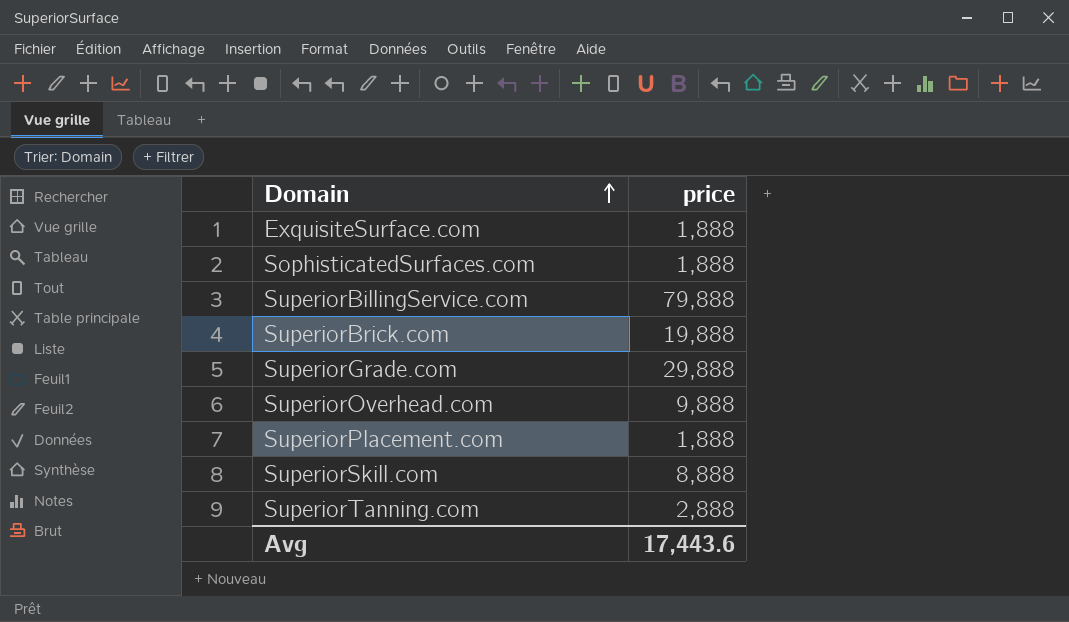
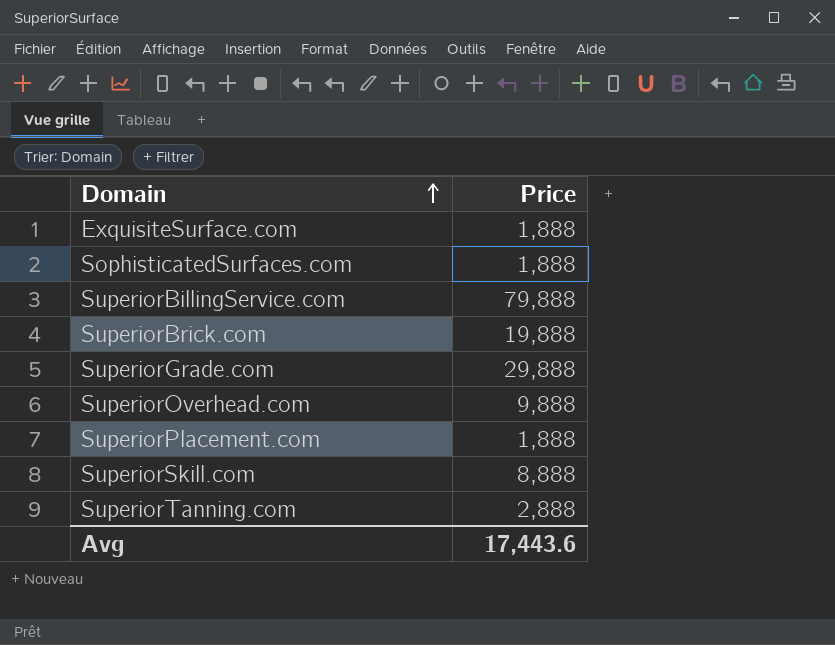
column name: price -> Price

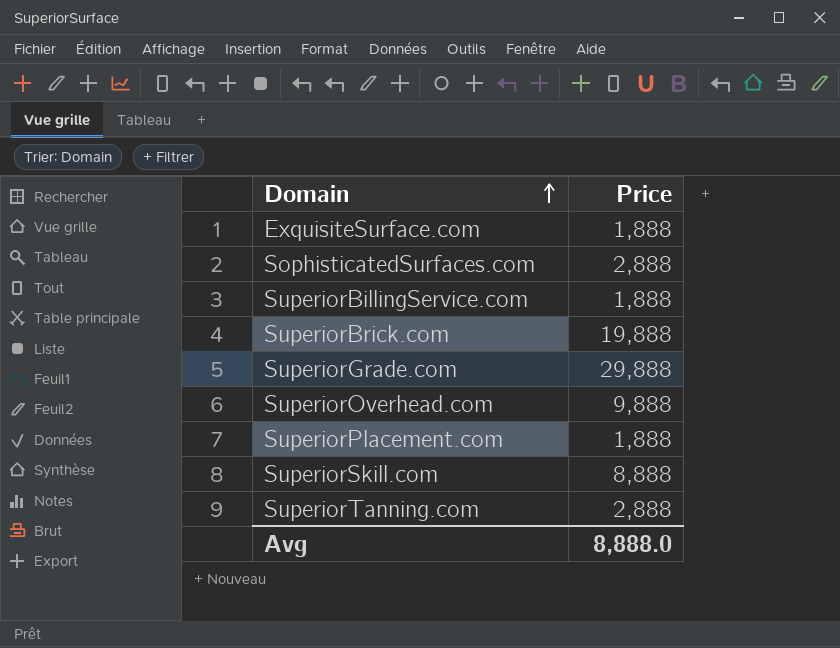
SophisticatedSurfaces.com | Price: 1,888 -> 2,888
SuperiorBillingService.com | Price: 79,888 -> 1,888
Avg | Price: 17,443.6 -> 8,888.0

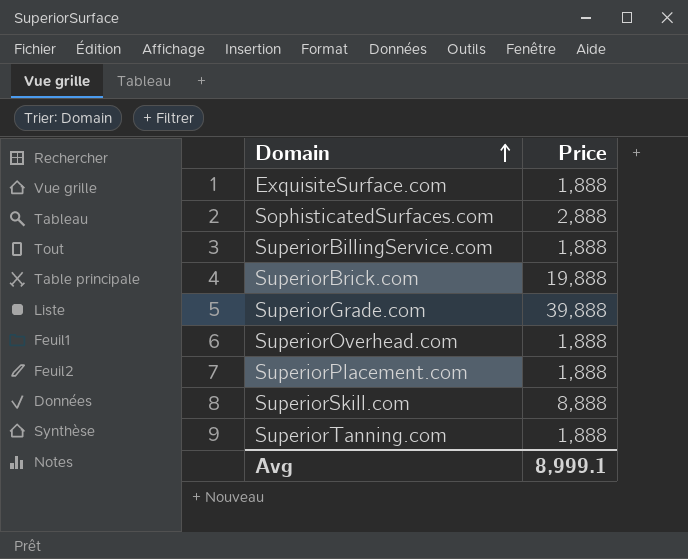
SuperiorGrade.com | Price: 29,888 -> 39,888
SuperiorOverhead.com | Price: 9,888 -> 1,888
SuperiorTanning.com | Price: 2,888 -> 1,888
Avg | Price: 8,888.0 -> 8,999.1

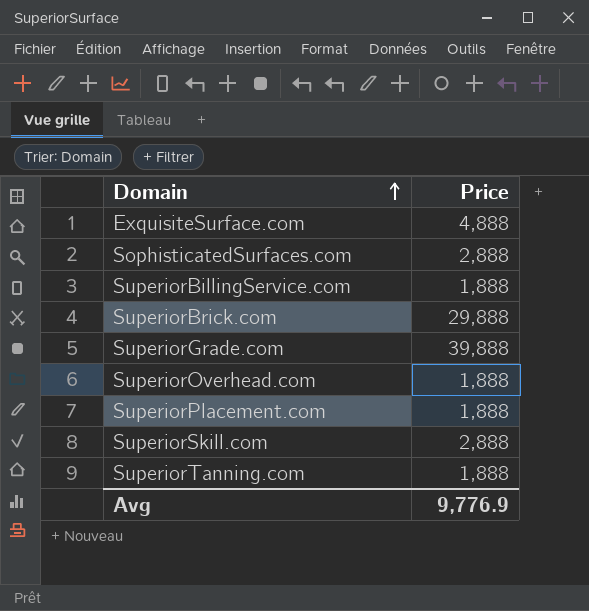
ExquisiteSurface.com | Price: 1,888 -> 4,888
SuperiorBrick.com | Price: 19,888 -> 29,888
SuperiorSkill.com | Price: 8,888 -> 2,888
Avg | Price: 8,999.1 -> 9,776.9

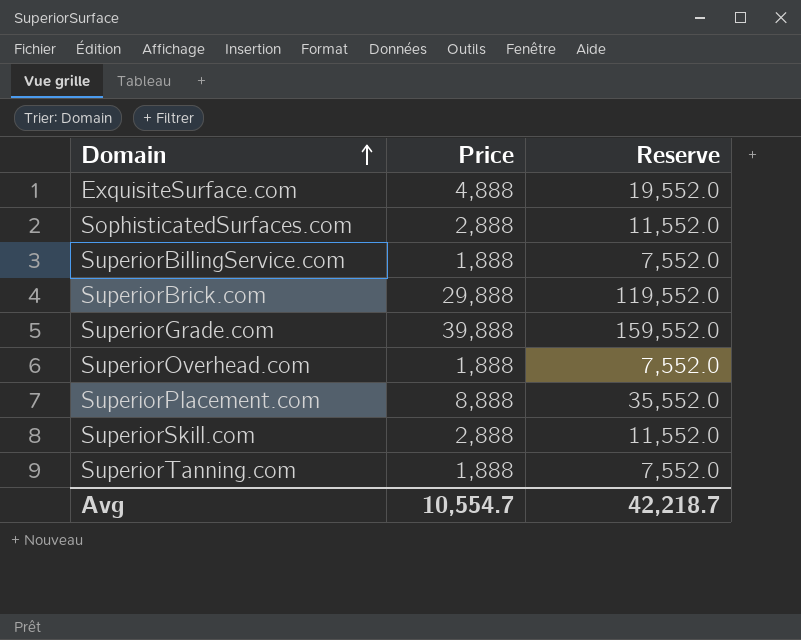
column Reserve | formula: none -> [Price] * 4
SuperiorPlacement.com | Price: 1,888 -> 8,888
Avg | Price: 9,776.9 -> 10,554.7

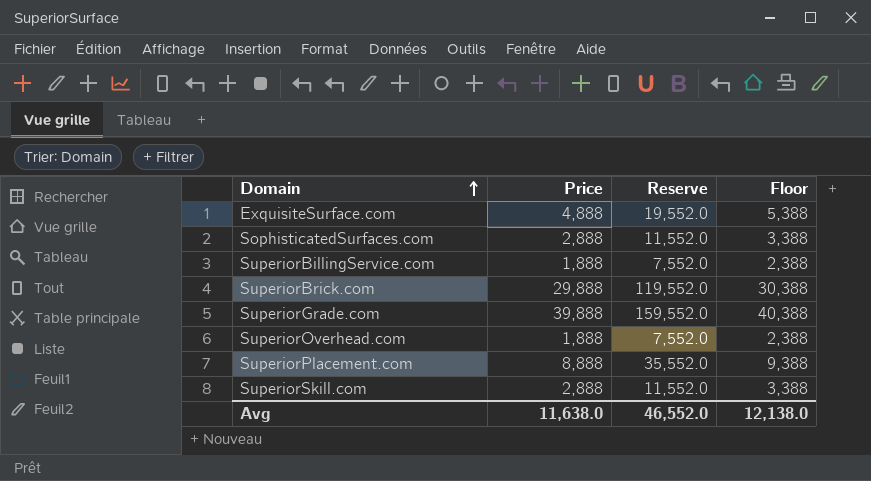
column Floor | formula: none -> [Price] + 500
row SuperiorTanning.com: 1,888 | 7,552.0 -> none
Avg | Price: 10,554.7 -> 11,638.0
Avg | Reserve: 42,218.7 -> 46,552.0

